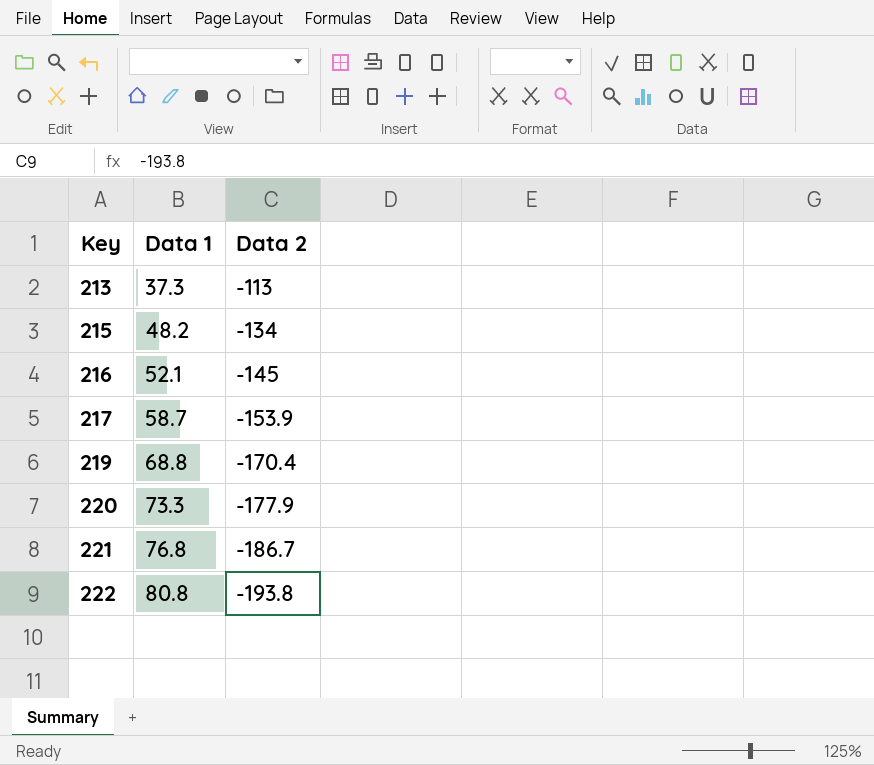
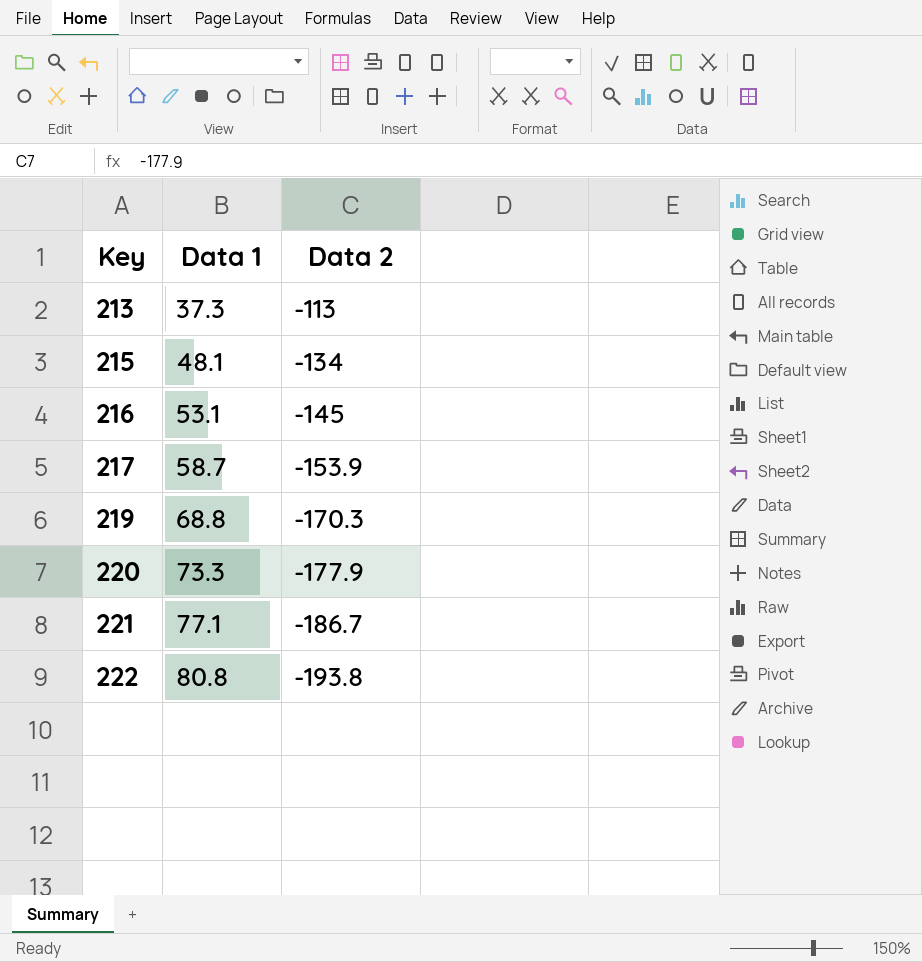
215 | Data 1: 48.2 -> 48.1
216 | Data 1: 52.1 -> 53.1
219 | Data 2: -170.4 -> -170.3
221 | Data 1: 76.8 -> 77.1

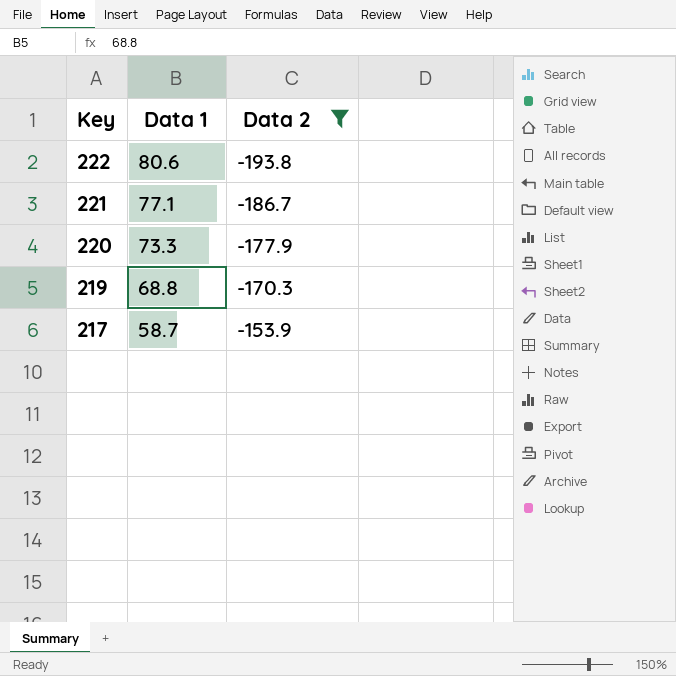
filter: none -> Data 2 <= -153.9
row order: Key ascending -> Key descending
222 | Data 1: 80.8 -> 80.6

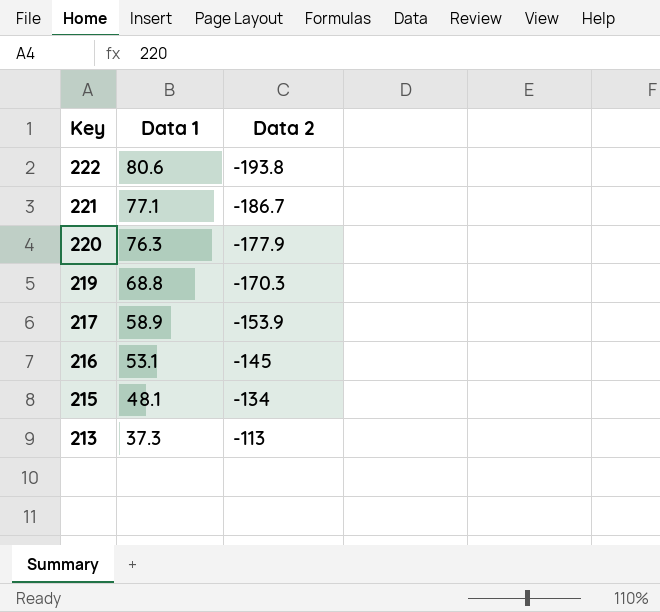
filter: Data 2 <= -153.9 -> none
220 | Data 1: 73.3 -> 76.3
217 | Data 1: 58.7 -> 58.9

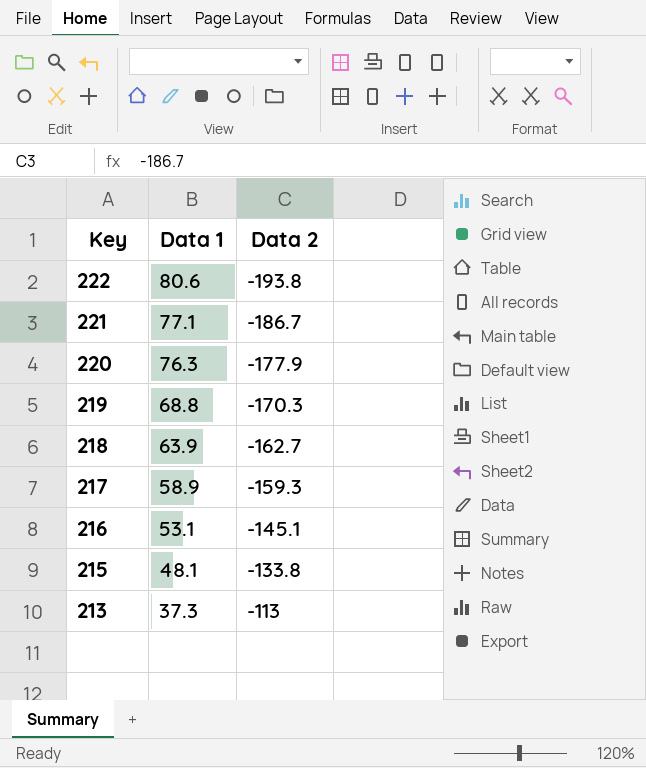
row 218: none -> 63.9 | -162.7
217 | Data 2: -153.9 -> -159.3
216 | Data 2: -145 -> -145.1
215 | Data 2: -134 -> -133.8

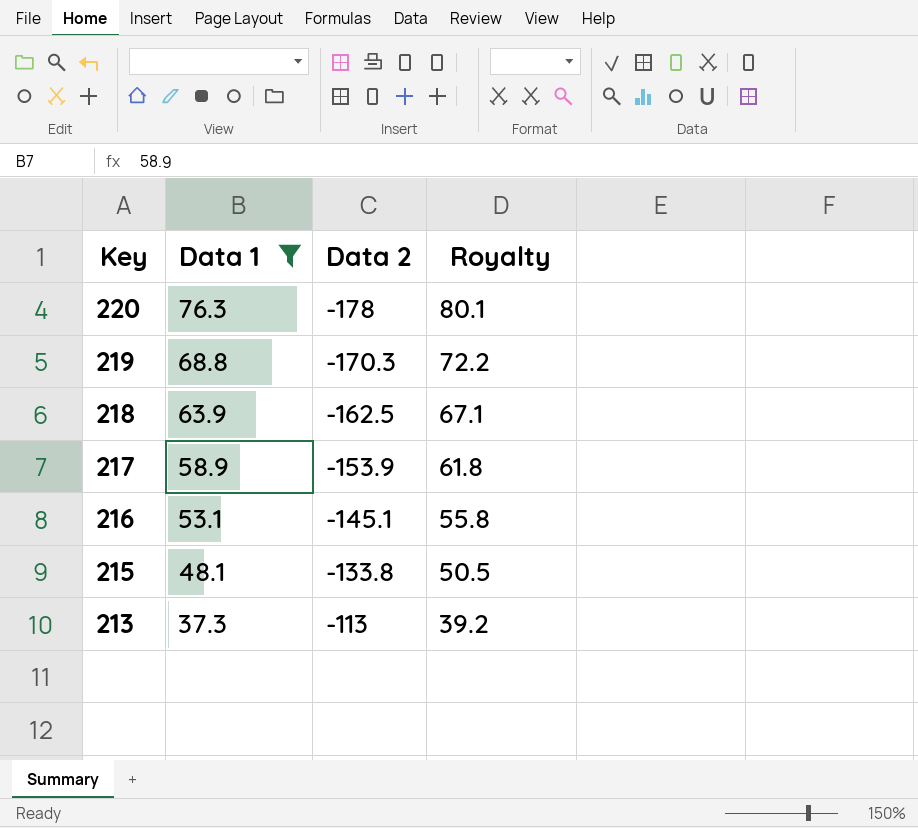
filter: none -> Data 1 <= 76.3
column Royalty | formula: none -> [Data 1] * 1.05
220 | Data 2: -177.9 -> -178
218 | Data 2: -162.7 -> -162.5
217 | Data 2: -159.3 -> -153.9

